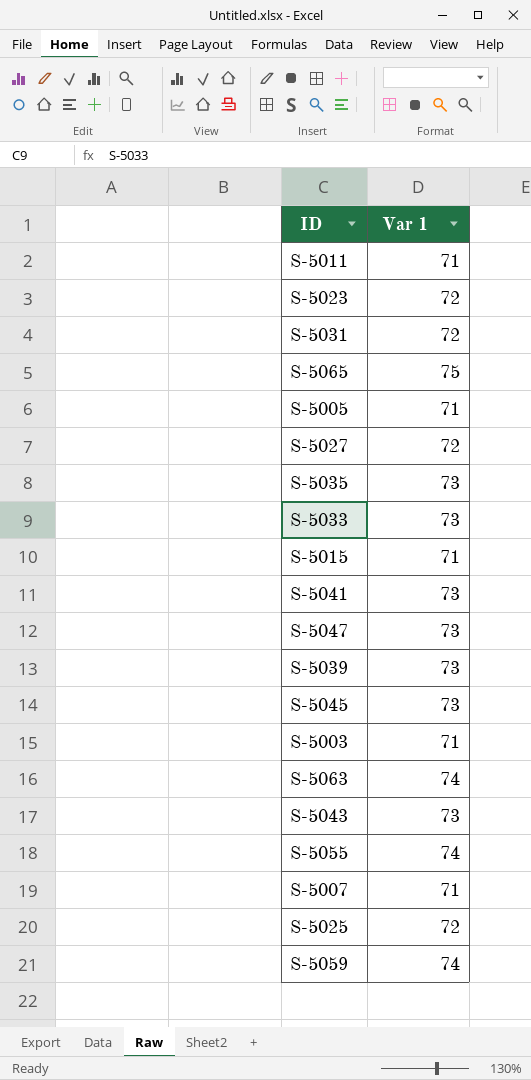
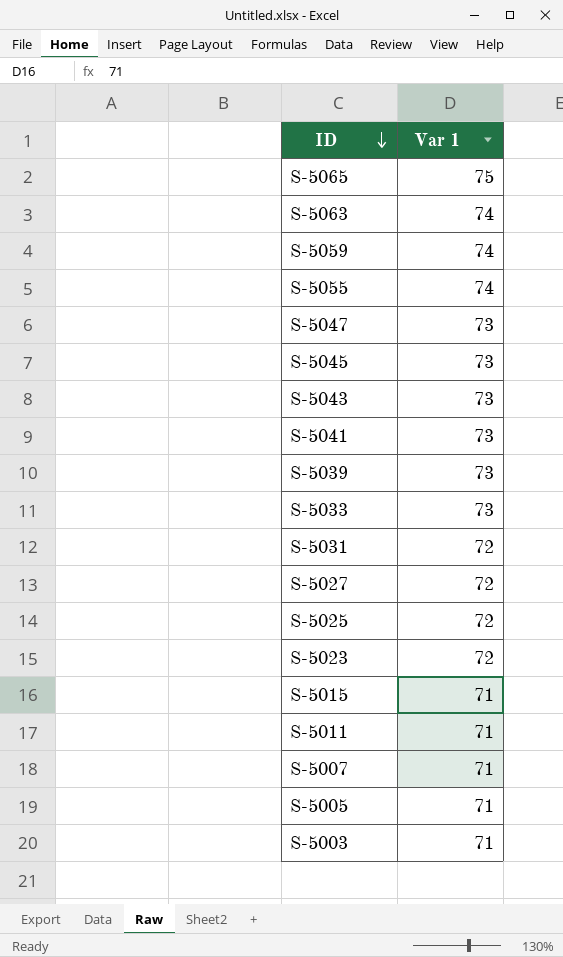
row order: none -> ID descending
row S-5035: 73 -> none

